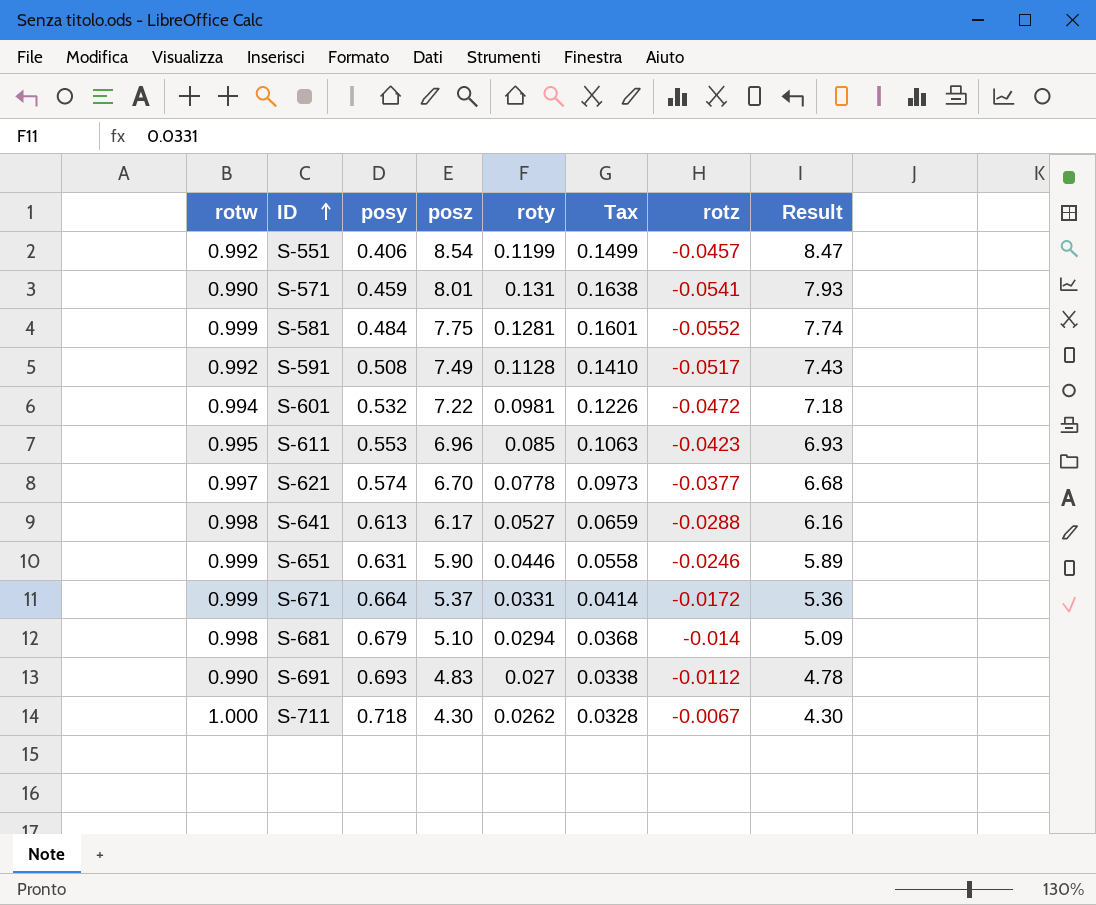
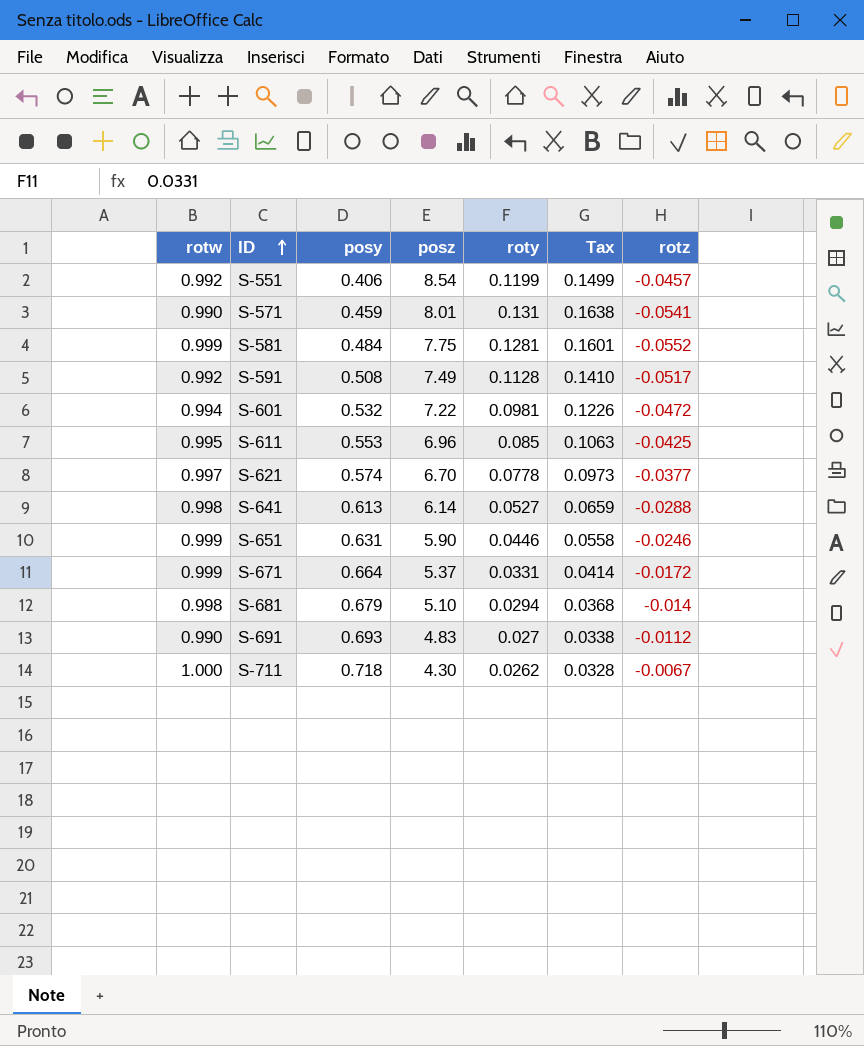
column Result | formula: [rotw] * [posz] -> none
S-611 | rotz: -0.0423 -> -0.0425
S-641 | posz: 6.17 -> 6.14

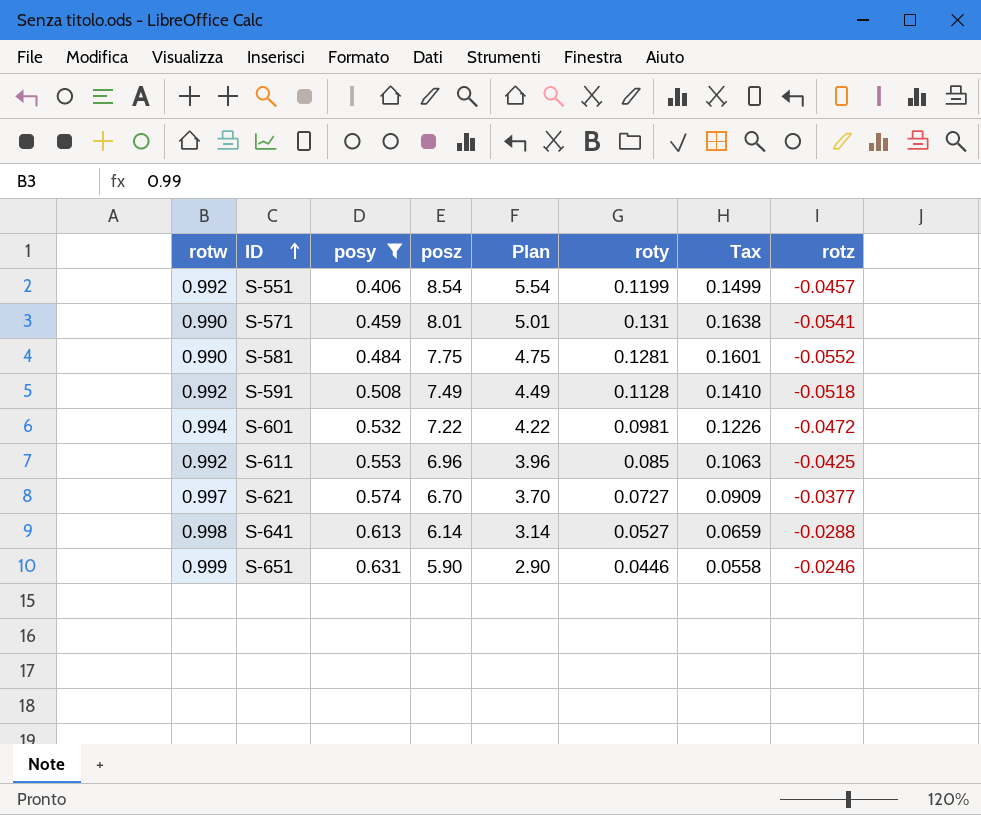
filter: none -> posy <= 0.631
column Plan | formula: none -> [posz] - 3
S-581 | rotw: 0.999 -> 0.990
S-591 | rotz: -0.0517 -> -0.0518
S-611 | rotw: 0.995 -> 0.992
S-621 | roty: 0.0778 -> 0.0727
S-621 | Tax: 0.0973 -> 0.0909

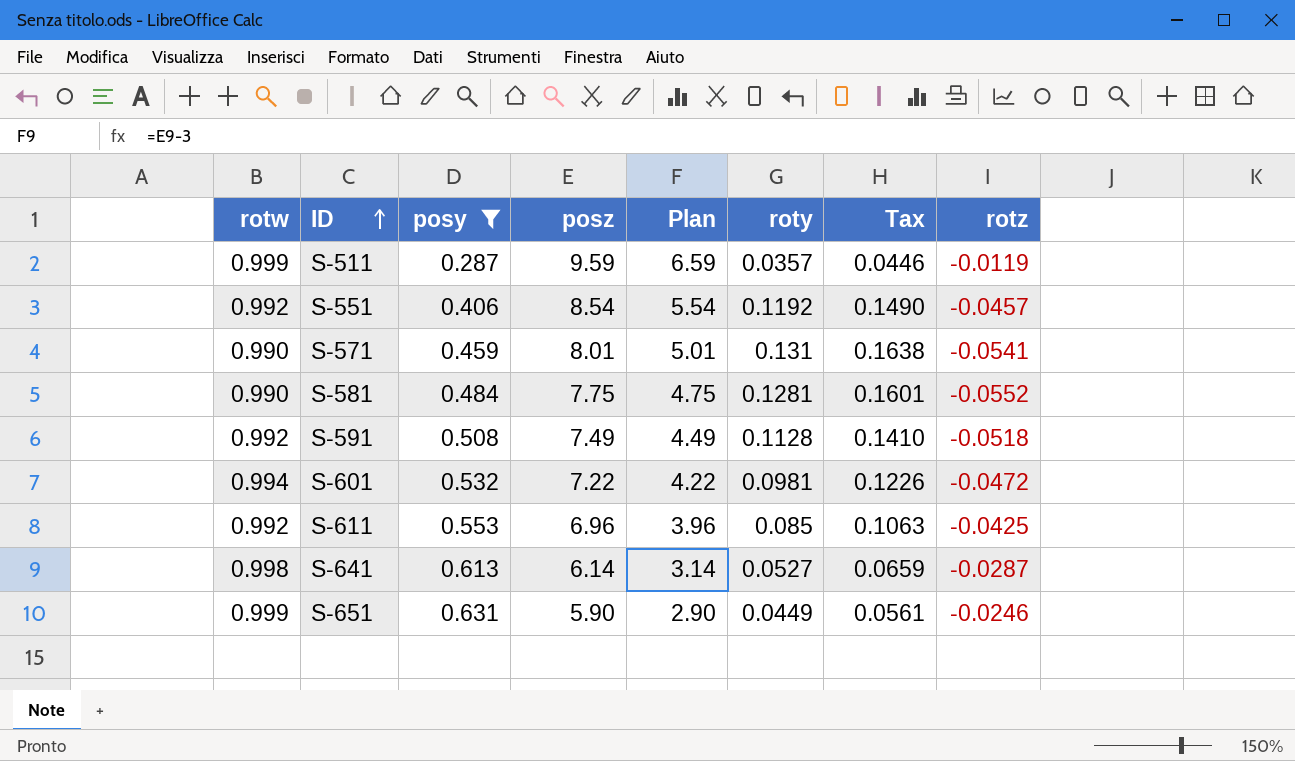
row S-621: 0.997 | 0.574 | 6.70 | 3.70 | 0.0727 | 0.0909 | -0.0377 -> none
row S-511: none -> 0.999 | 0.287 | 9.59 | 6.59 | 0.0357 | 0.0446 | -0.0119
S-551 | roty: 0.1199 -> 0.1192
S-551 | Tax: 0.1499 -> 0.1490
S-641 | rotz: -0.0288 -> -0.0287
S-651 | roty: 0.0446 -> 0.0449
S-651 | Tax: 0.0558 -> 0.0561

